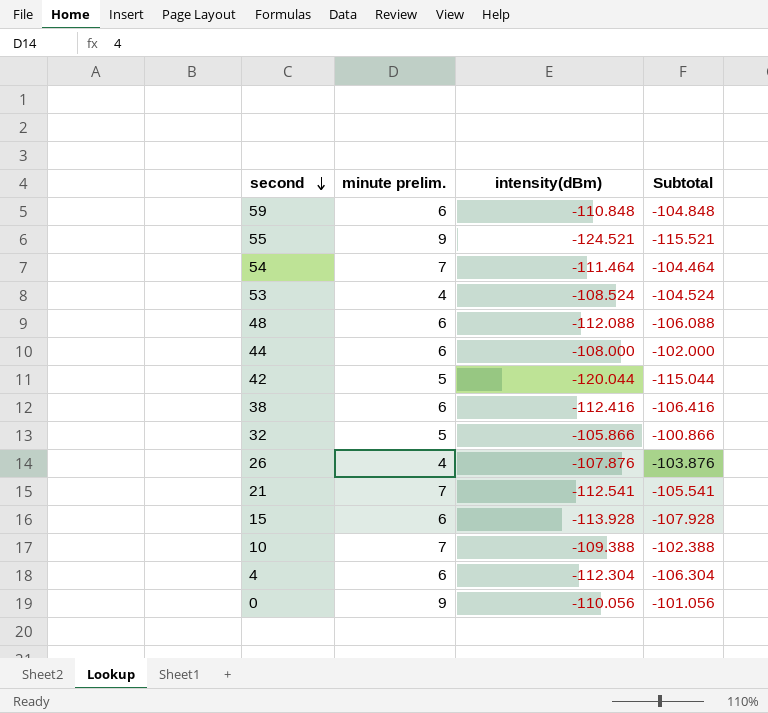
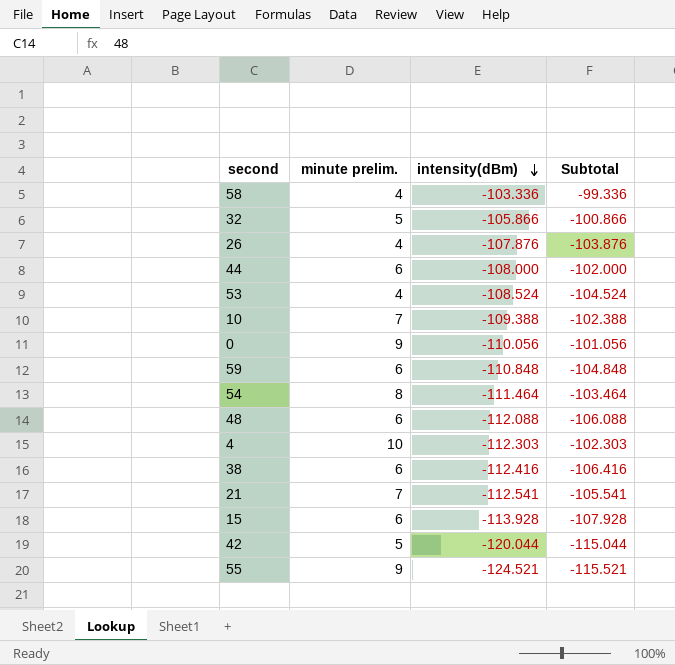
row order: second descending -> intensity(dBm) descending
row 58: none -> 4 | -103.336 | -99.336
54 | minute prelim.: 7 -> 8
54 | Subtotal: -104.464 -> -103.464
4 | minute prelim.: 6 -> 10
4 | intensity(dBm): -112.304 -> -112.303
4 | Subtotal: -106.304 -> -102.303

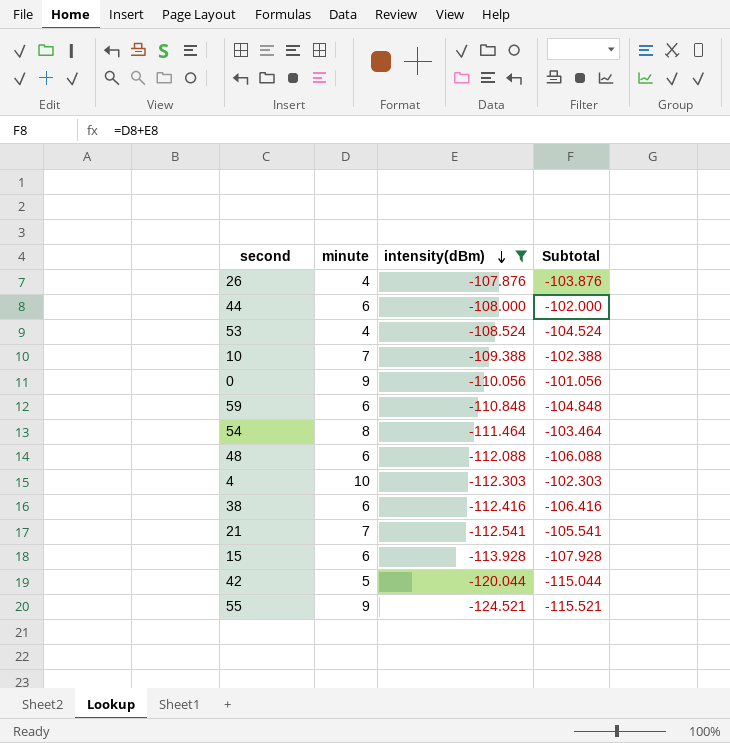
filter: none -> intensity(dBm) <= -107.876
column name: minute prelim. -> minute

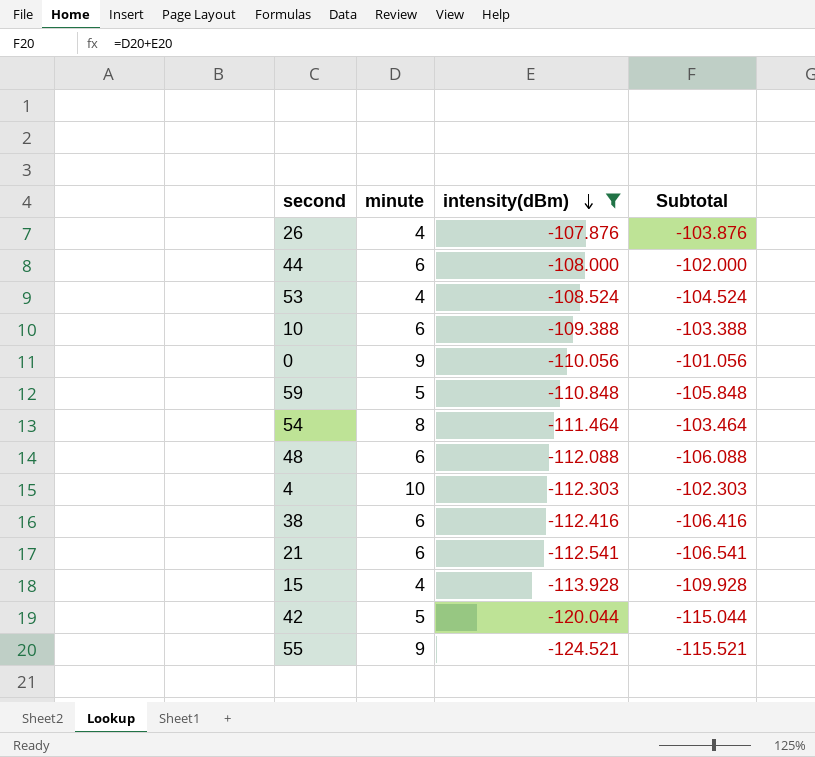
10 | minute: 7 -> 6
10 | Subtotal: -102.388 -> -103.388
59 | minute: 6 -> 5
59 | Subtotal: -104.848 -> -105.848
21 | minute: 7 -> 6
21 | Subtotal: -105.541 -> -106.541
15 | minute: 6 -> 4
15 | Subtotal: -107.928 -> -109.928

